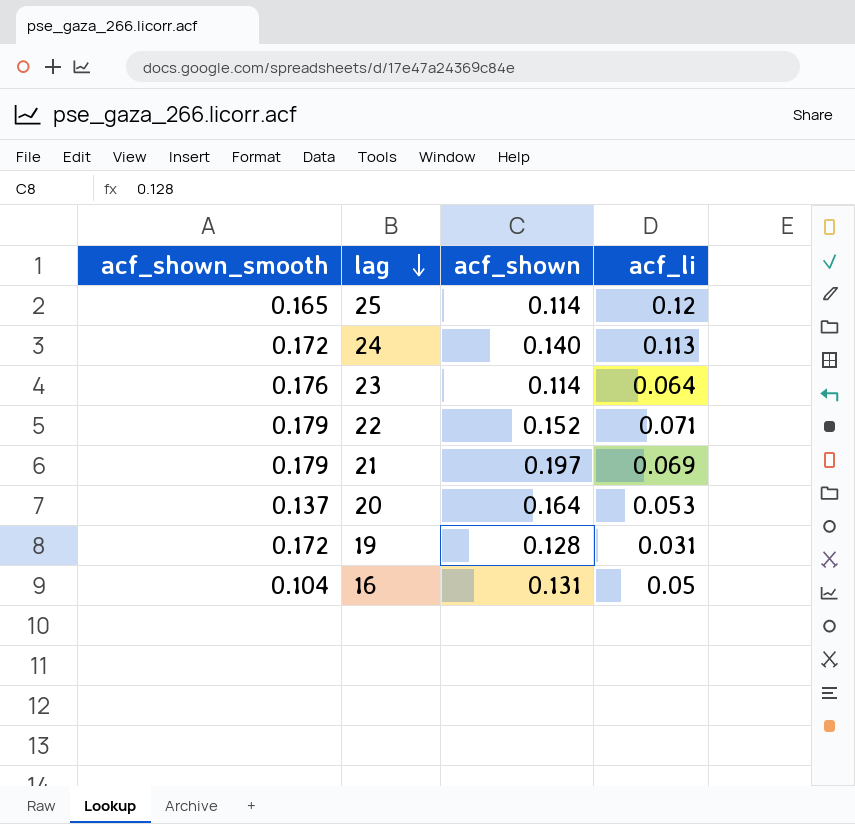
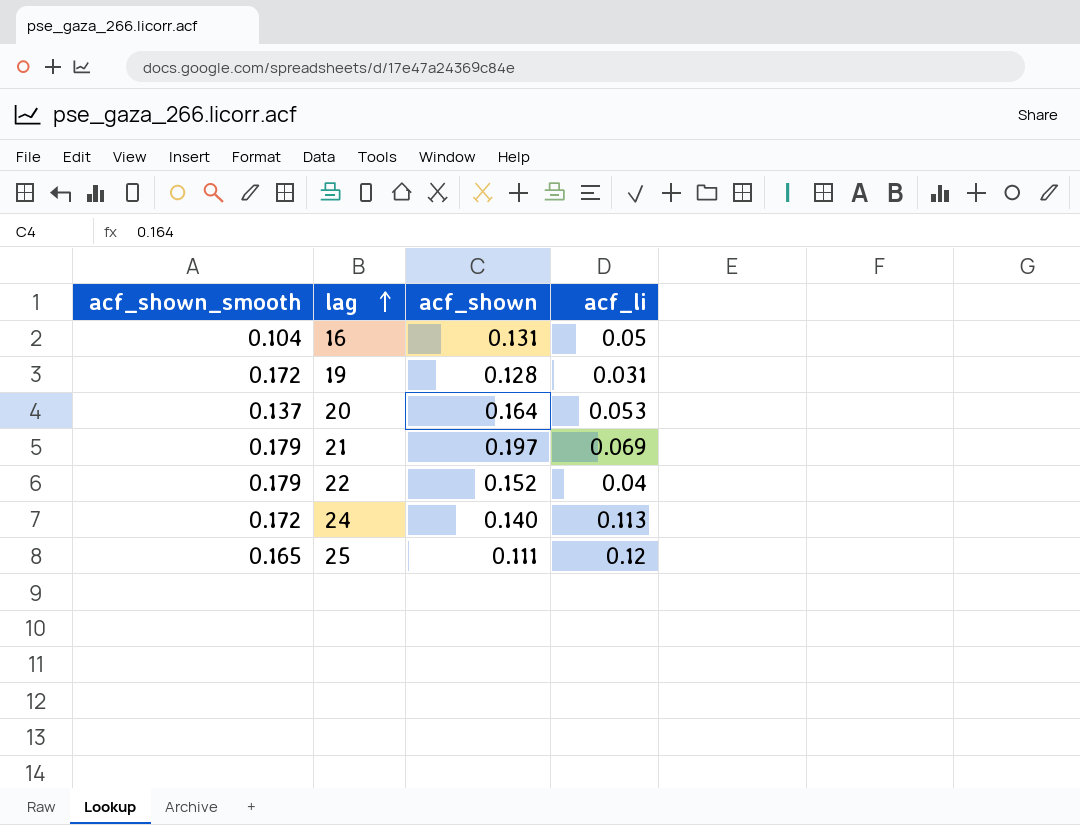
row order: lag descending -> lag ascending
row 23: 0.176 | 0.114 | 0.064 -> none
22 | acf_li: 0.071 -> 0.04
25 | acf_shown: 0.114 -> 0.111

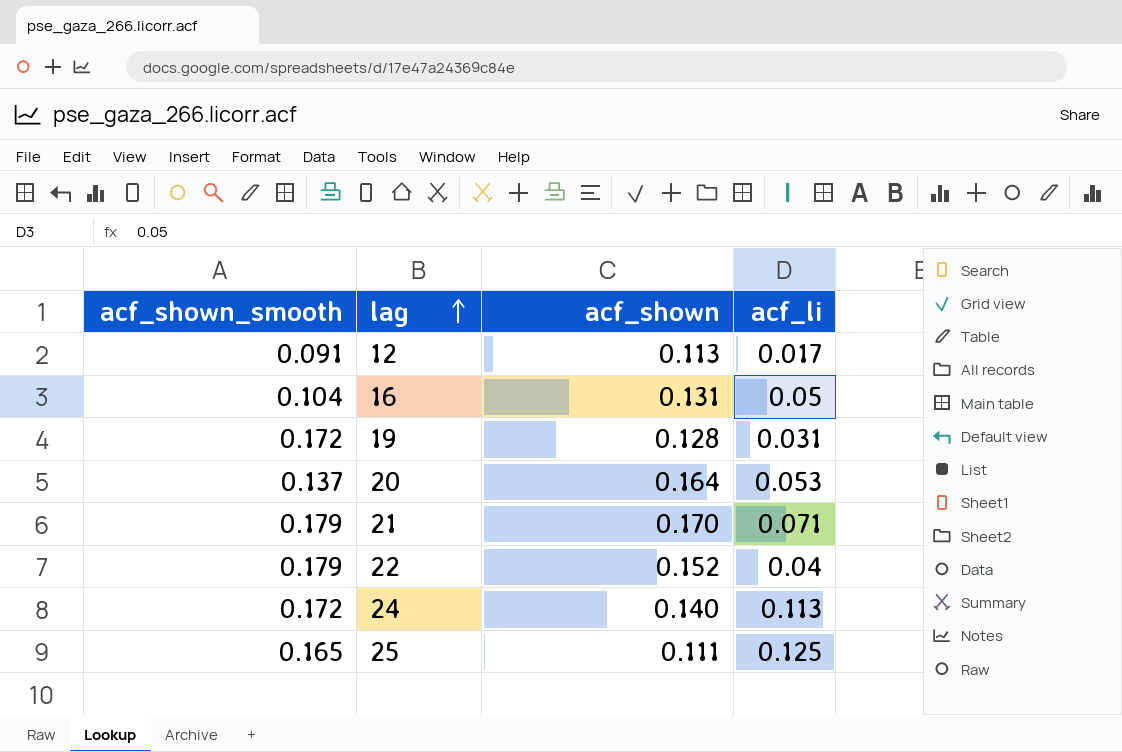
row 12: none -> 0.091 | 0.113 | 0.017
21 | acf_shown: 0.197 -> 0.170
21 | acf_li: 0.069 -> 0.071
25 | acf_li: 0.12 -> 0.125

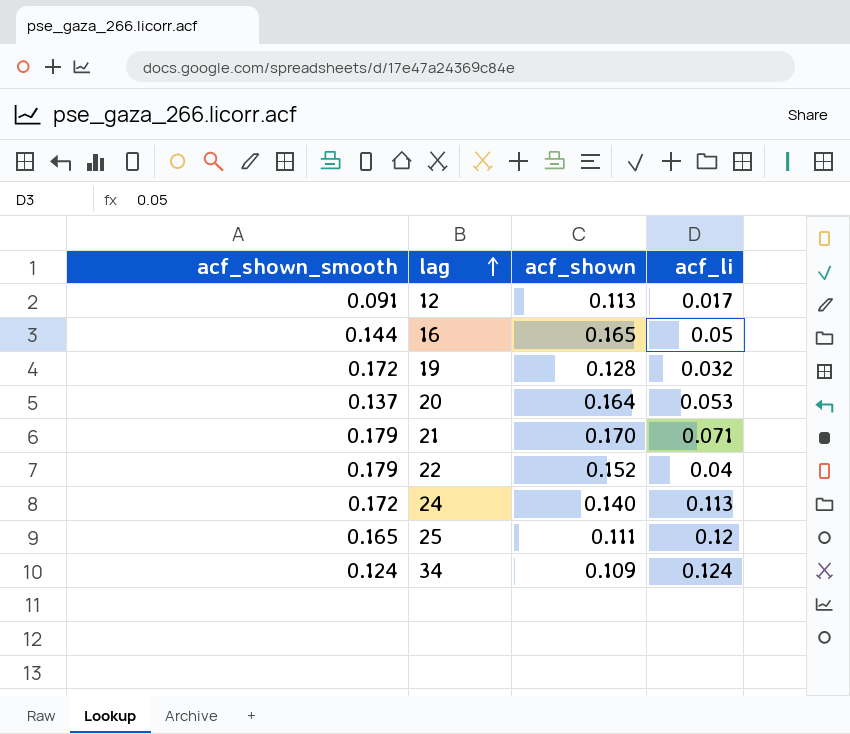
16 | acf_shown_smooth: 0.104 -> 0.144
16 | acf_shown: 0.131 -> 0.165
19 | acf_li: 0.031 -> 0.032
25 | acf_li: 0.125 -> 0.12
row 34: none -> 0.124 | 0.109 | 0.124

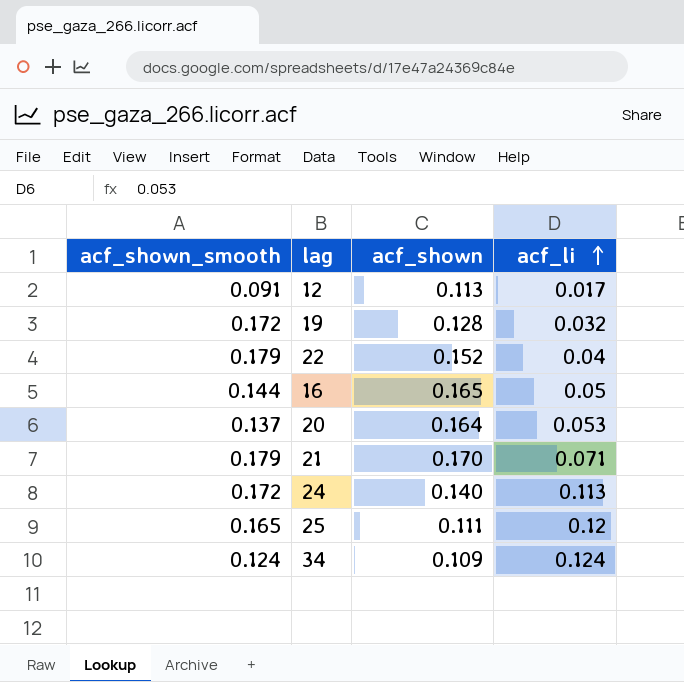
row order: lag ascending -> acf_li ascending

